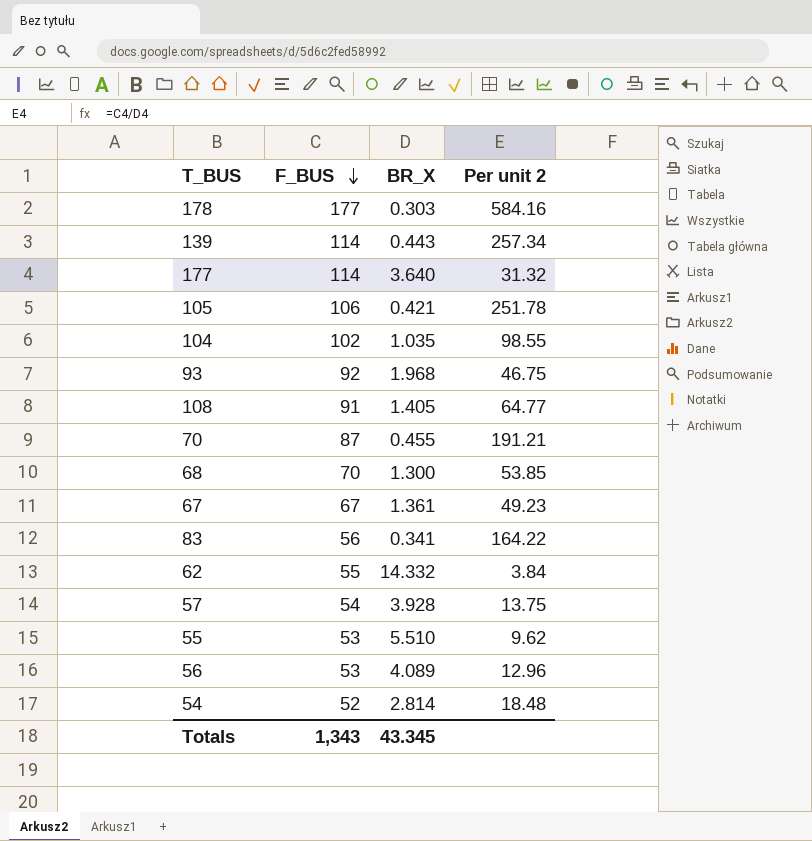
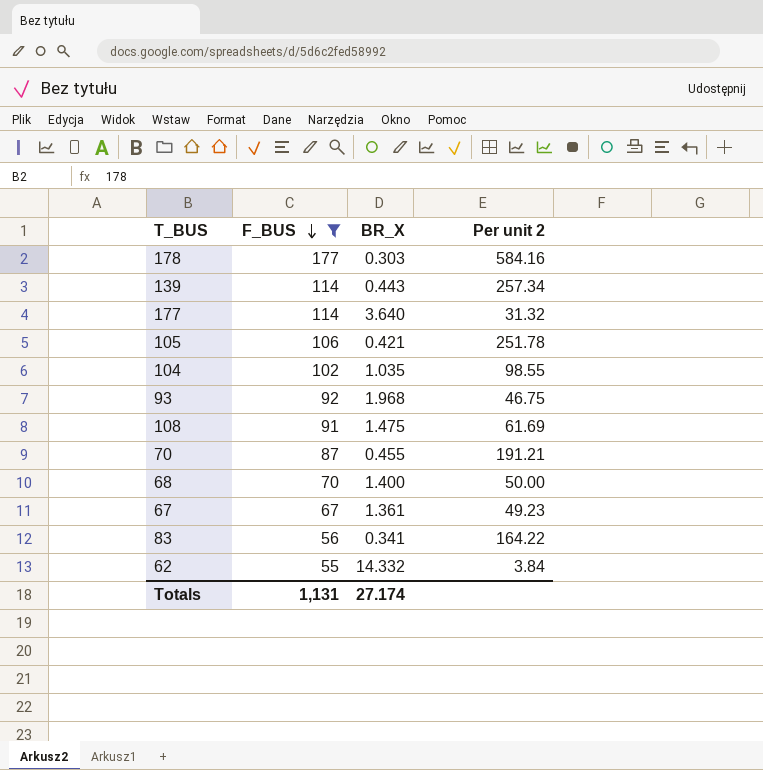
filter: none -> F_BUS >= 55
108 | BR_X: 1.405 -> 1.475
108 | Per unit 2: 64.77 -> 61.69
68 | BR_X: 1.300 -> 1.400
68 | Per unit 2: 53.85 -> 50.00
Totals | F_BUS: 1,343 -> 1,131
Totals | BR_X: 43.345 -> 27.174

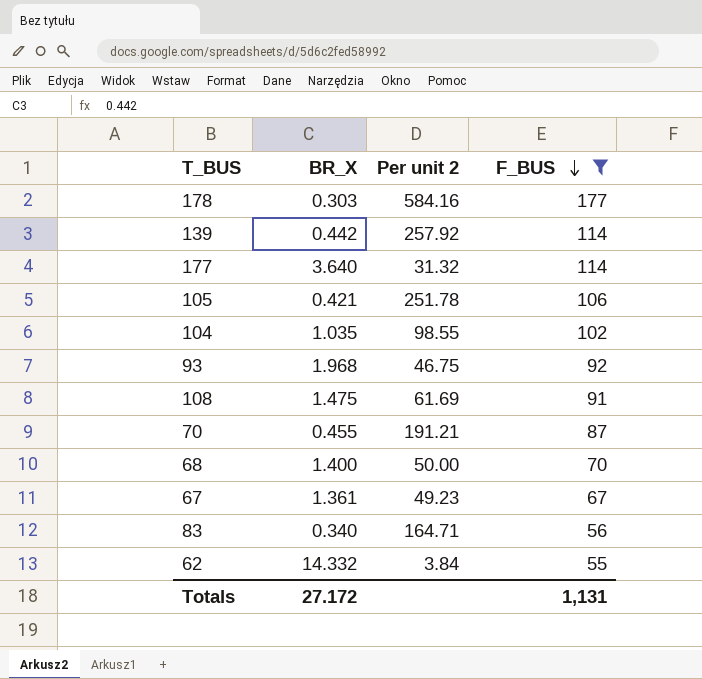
column F_BUS | position: 2 -> 4
139 | BR_X: 0.443 -> 0.442
139 | Per unit 2: 257.34 -> 257.92
83 | BR_X: 0.341 -> 0.340
83 | Per unit 2: 164.22 -> 164.71
Totals | BR_X: 27.174 -> 27.172

